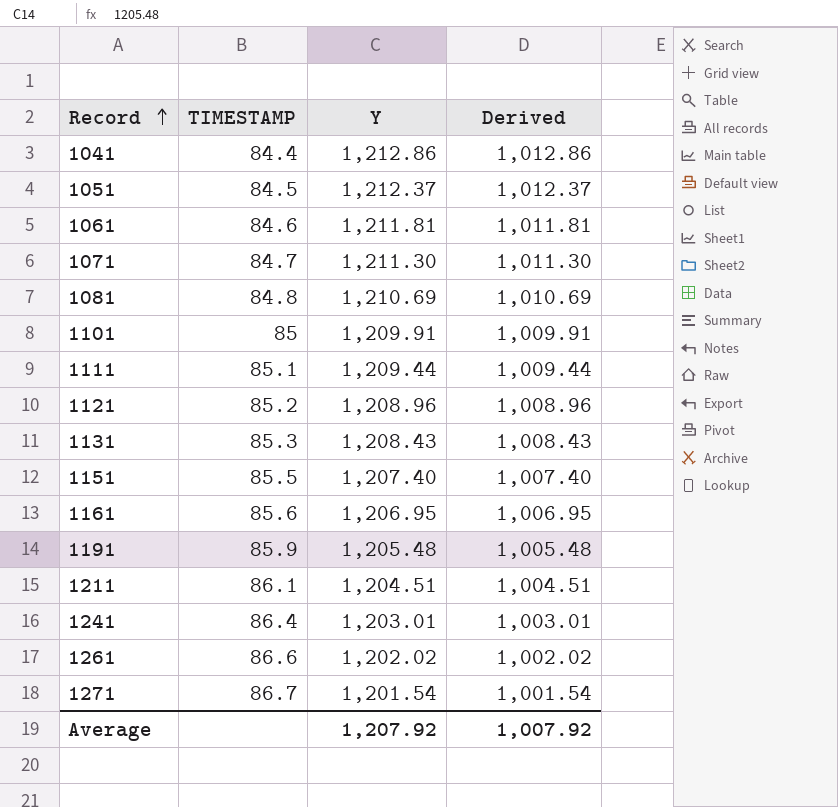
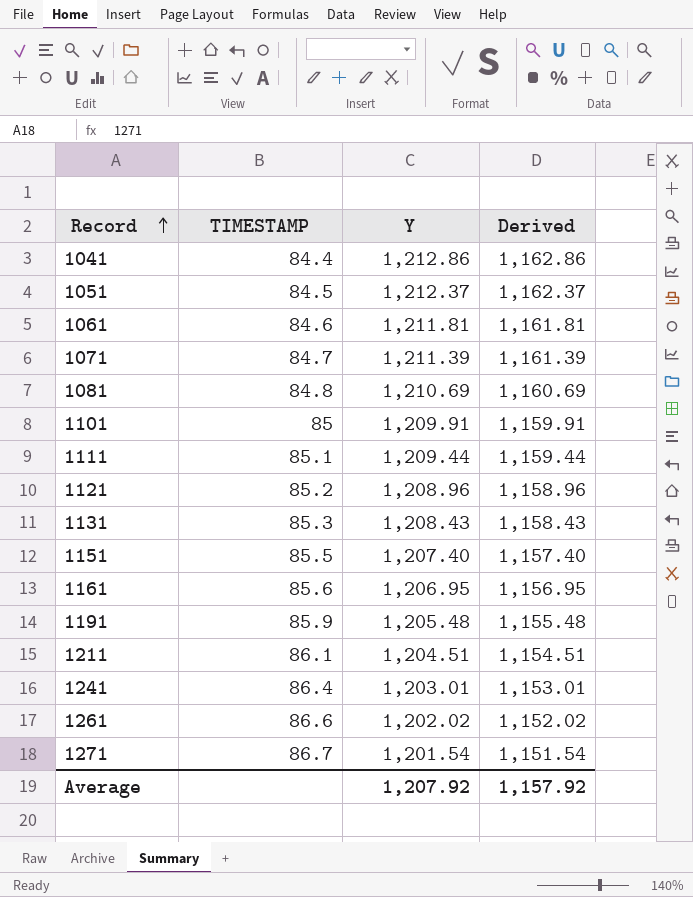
column Derived | formula: [Y] - 200 -> [Y] - 50
1071 | Y: 1,211.30 -> 1,211.39
Average | Derived: 1,007.92 -> 1,157.92

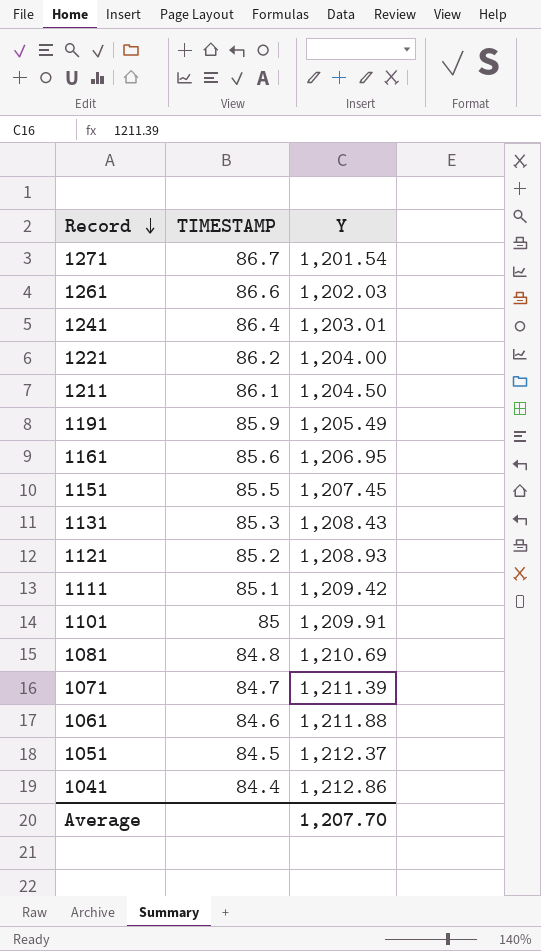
row order: Record ascending -> Record descending
column Derived | formula: [Y] - 50 -> none
1261 | Y: 1,202.02 -> 1,202.03
row 1221: none -> 86.2 | 1,204.00
1211 | Y: 1,204.51 -> 1,204.50
1191 | Y: 1,205.48 -> 1,205.49
1151 | Y: 1,207.40 -> 1,207.45
1121 | Y: 1,208.96 -> 1,208.93
1111 | Y: 1,209.44 -> 1,209.42
1061 | Y: 1,211.81 -> 1,211.88
Average | Y: 1,207.92 -> 1,207.70

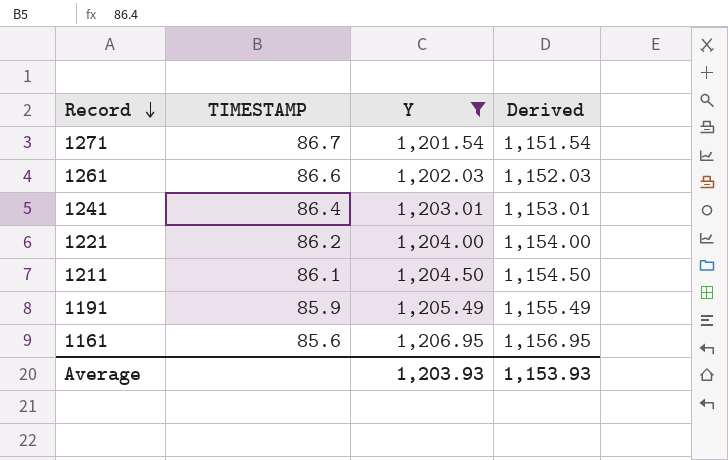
filter: none -> Y <= 1,206.95
column Derived | formula: none -> [Y] - 50
Average | Y: 1,207.70 -> 1,203.93

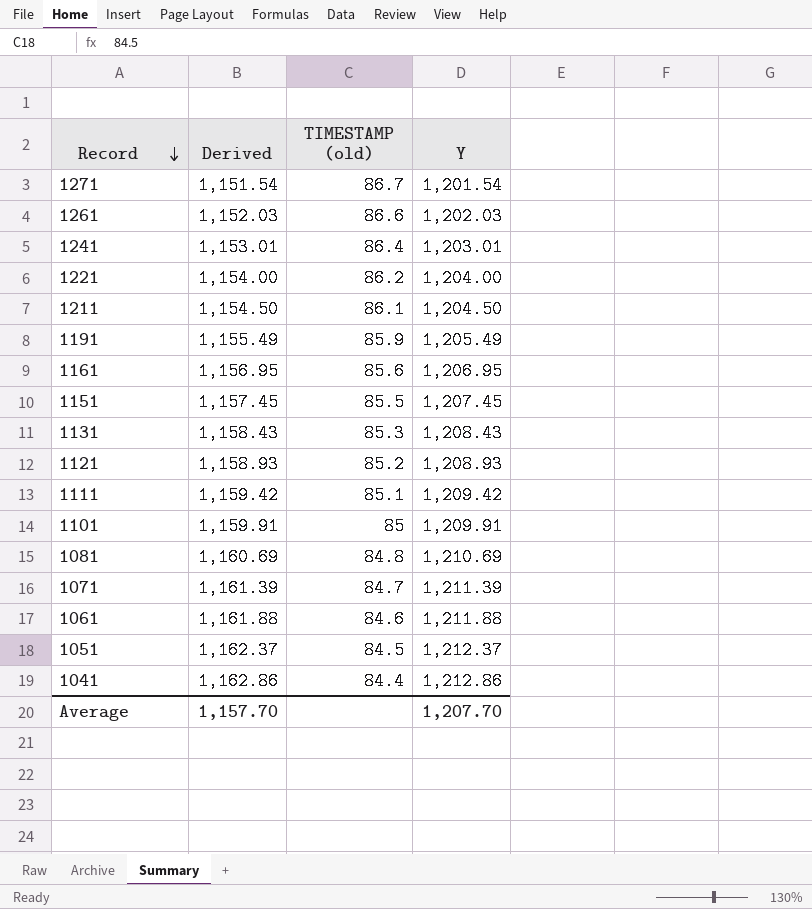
filter: Y <= 1,206.95 -> none
column Derived | position: 4 -> 2
column name: TIMESTAMP -> TIMESTAMP (old)
Average | Derived: 1,153.93 -> 1,157.70
Average | Y: 1,203.93 -> 1,207.70

